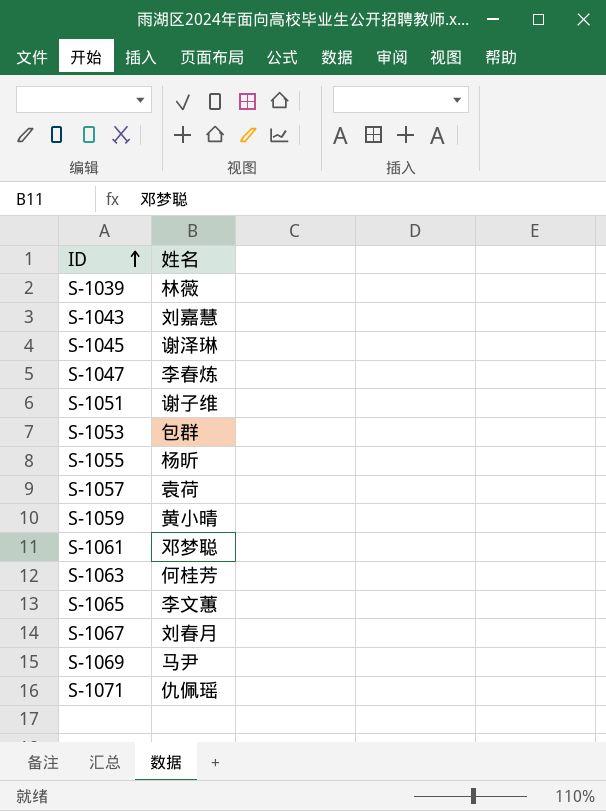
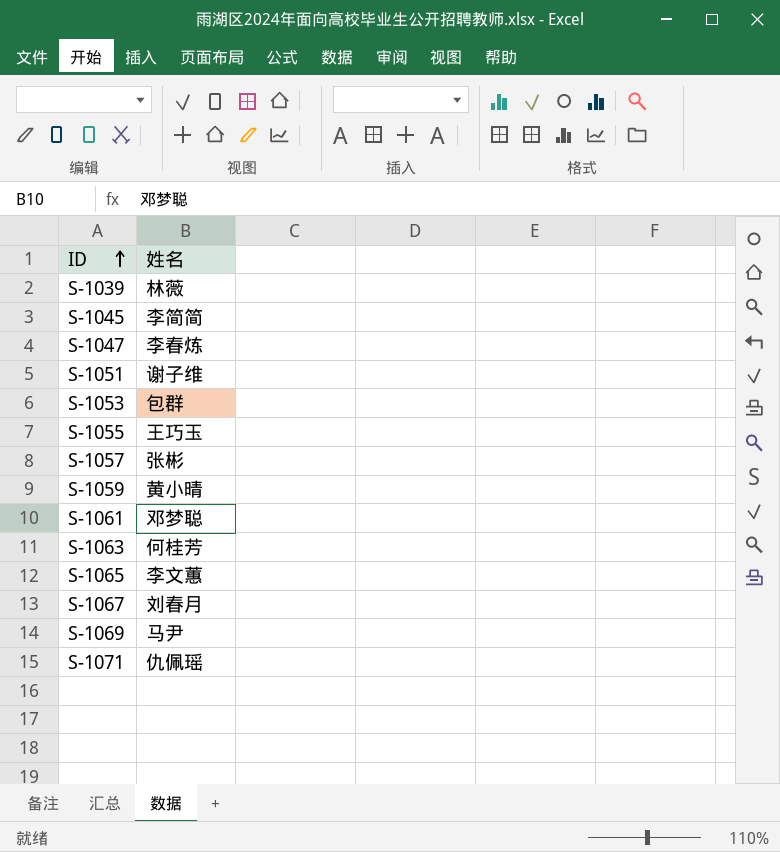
row S-1043: 刘嘉慧 -> none
S-1045 | 姓名: 谢泽琳 -> 李简简
S-1055 | 姓名: 杨昕 -> 王巧玉
S-1057 | 姓名: 袁荷 -> 张彬

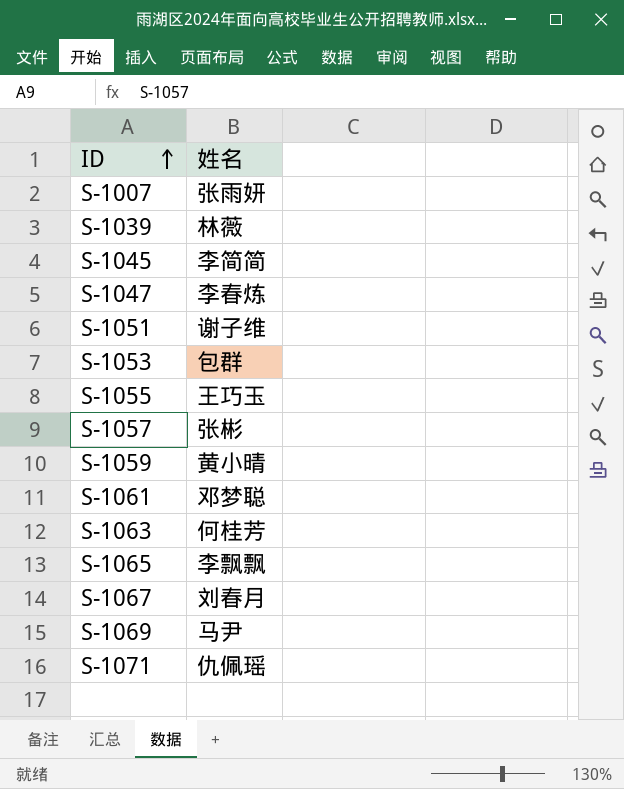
row S-1007: none -> 张雨妍
S-1065 | 姓名: 李文蕙 -> 李飘飘

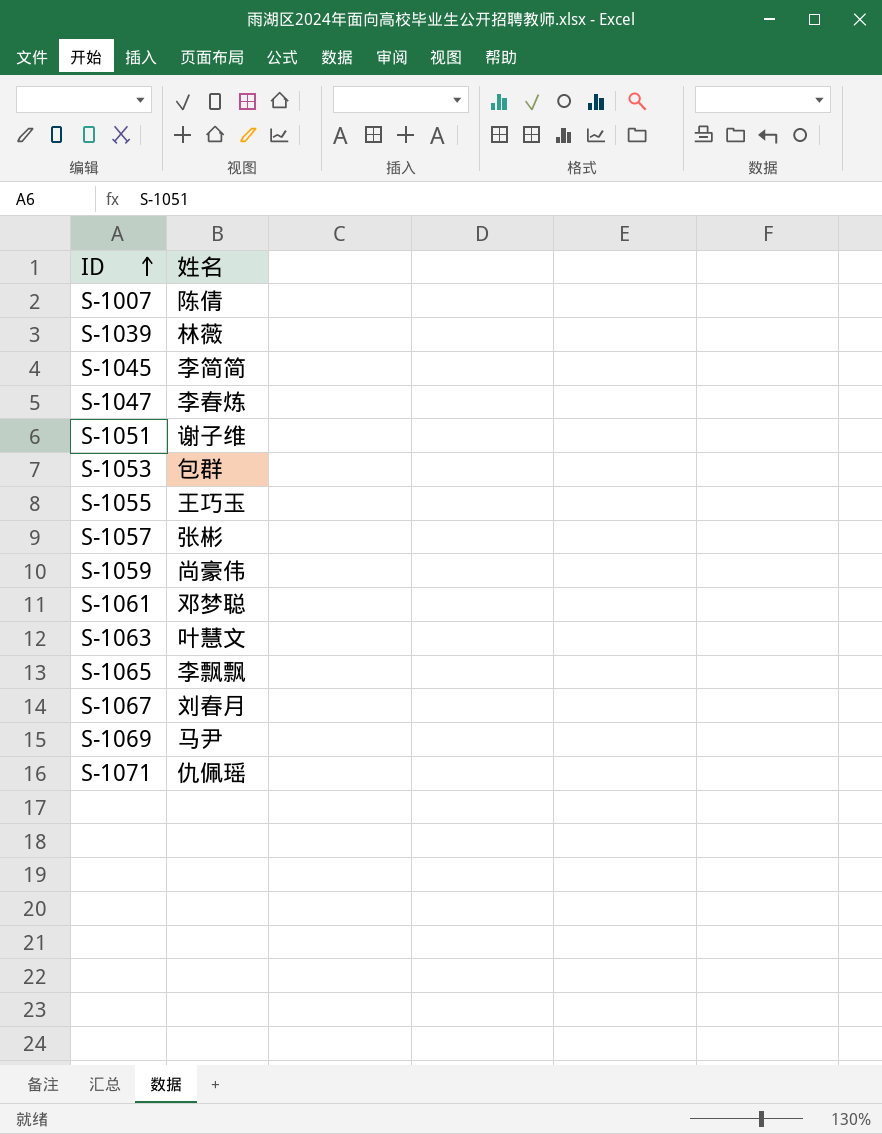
S-1007 | 姓名: 张雨妍 -> 陈倩
S-1059 | 姓名: 黄小晴 -> 尚豪伟
S-1063 | 姓名: 何桂芳 -> 叶慧文

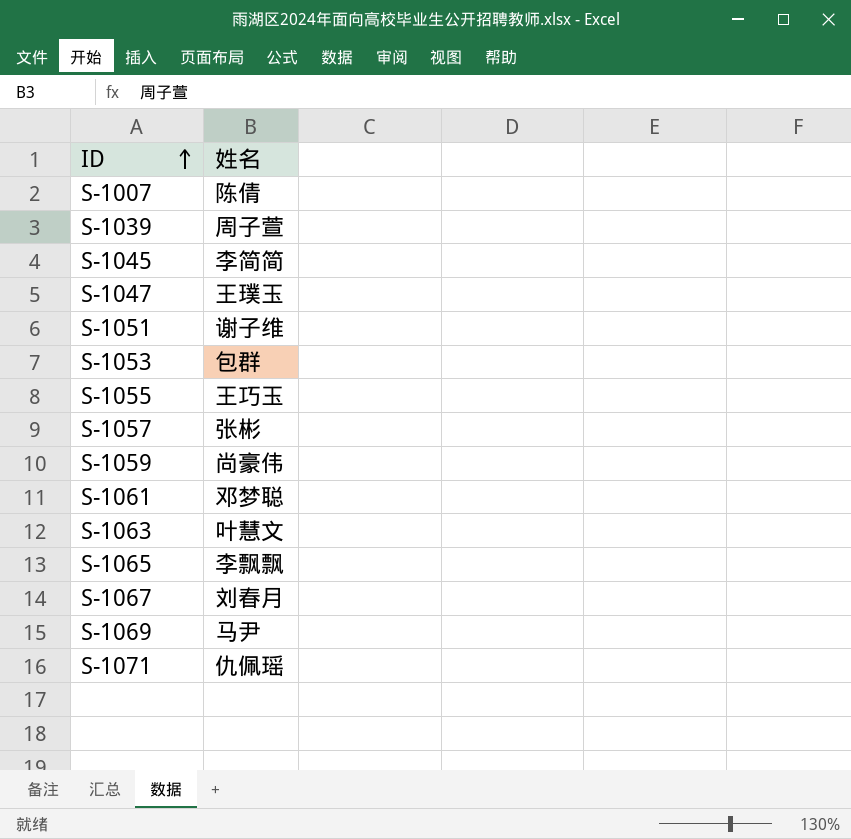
S-1039 | 姓名: 林薇 -> 周子萱
S-1047 | 姓名: 李春炼 -> 王璞玉

